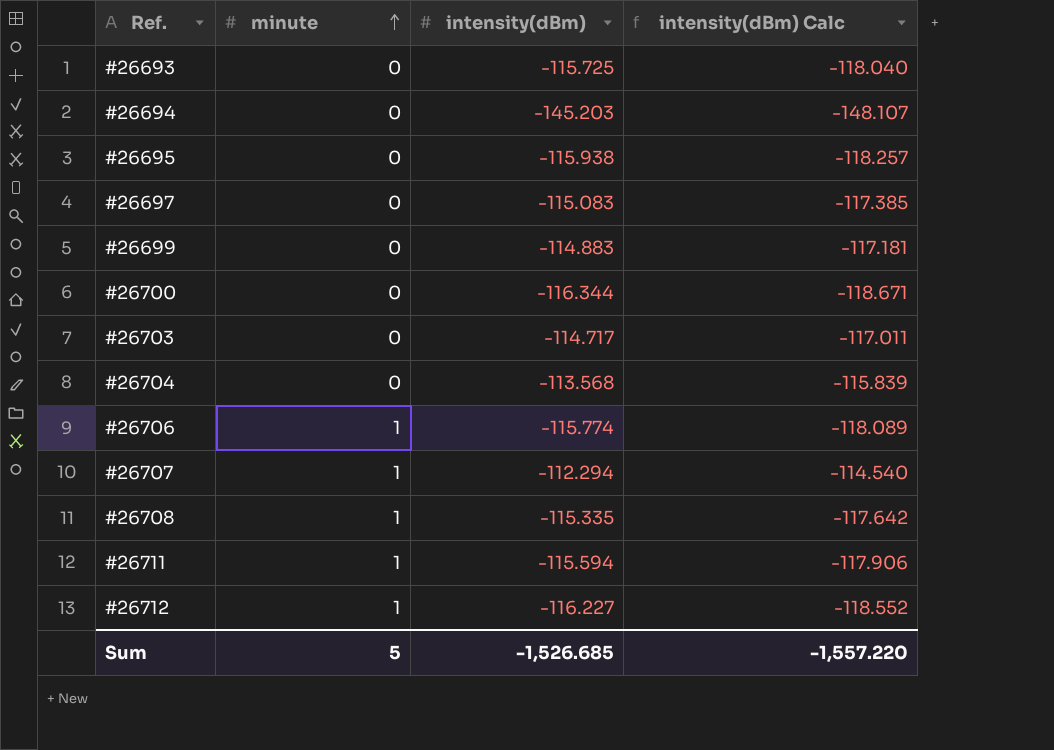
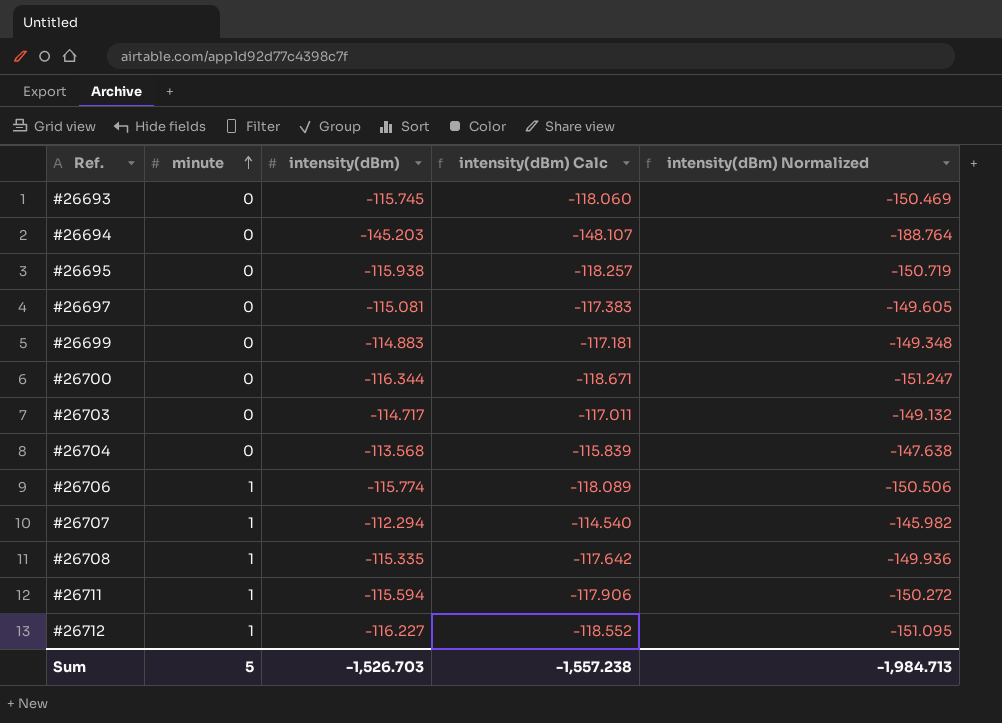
column intensity(dBm) Normalized | formula: none -> [intensity(dBm)] * 1.3
#26693 | intensity(dBm): -115.725 -> -115.745
#26693 | intensity(dBm) Calc: -118.040 -> -118.060
#26697 | intensity(dBm): -115.083 -> -115.081
#26697 | intensity(dBm) Calc: -117.385 -> -117.383
Sum | intensity(dBm): -1,526.685 -> -1,526.703
Sum | intensity(dBm) Calc: -1,557.220 -> -1,557.238

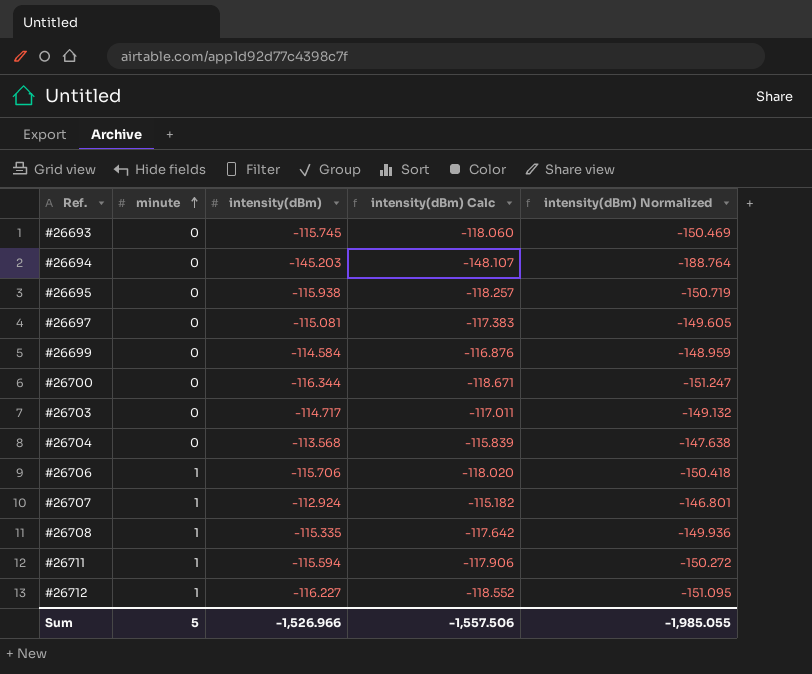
#26699 | intensity(dBm): -114.883 -> -114.584
#26699 | intensity(dBm) Calc: -117.181 -> -116.876
#26699 | intensity(dBm) Normalized: -149.348 -> -148.959
#26706 | intensity(dBm): -115.774 -> -115.706
#26706 | intensity(dBm) Calc: -118.089 -> -118.020
#26706 | intensity(dBm) Normalized: -150.506 -> -150.418
#26707 | intensity(dBm): -112.294 -> -112.924
#26707 | intensity(dBm) Calc: -114.540 -> -115.182
#26707 | intensity(dBm) Normalized: -145.982 -> -146.801
Sum | intensity(dBm): -1,526.703 -> -1,526.966
Sum | intensity(dBm) Calc: -1,557.238 -> -1,557.506
Sum | intensity(dBm) Normalized: -1,984.713 -> -1,985.055

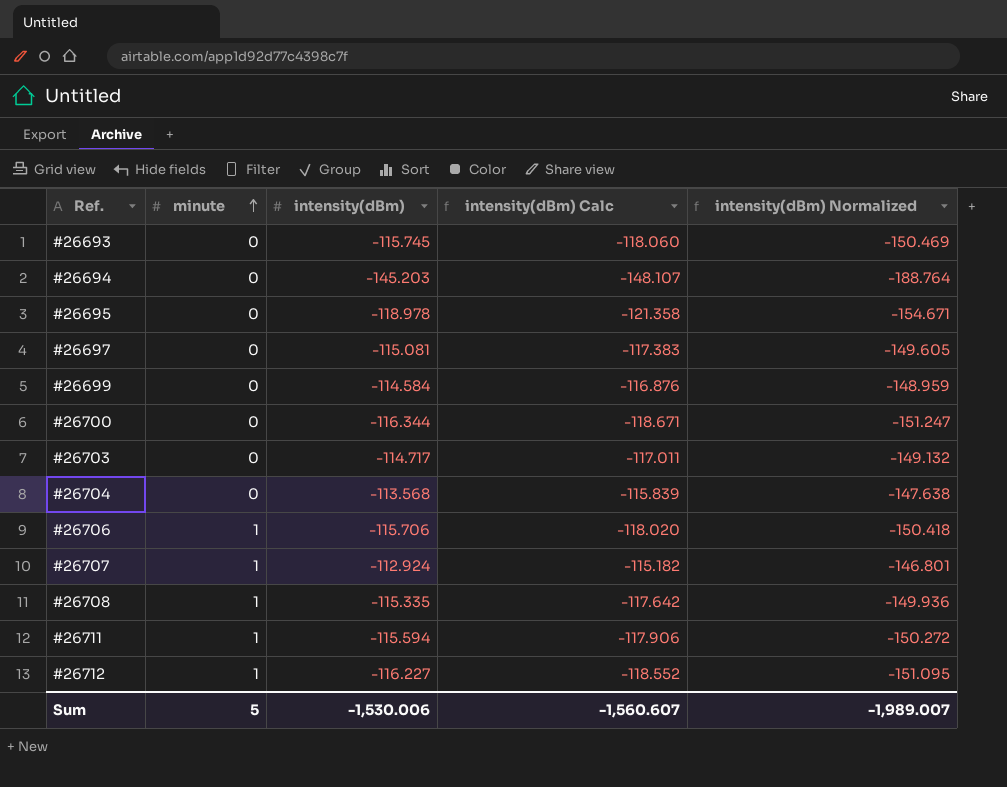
#26695 | intensity(dBm): -115.938 -> -118.978
#26695 | intensity(dBm) Calc: -118.257 -> -121.358
#26695 | intensity(dBm) Normalized: -150.719 -> -154.671
Sum | intensity(dBm): -1,526.966 -> -1,530.006
Sum | intensity(dBm) Calc: -1,557.506 -> -1,560.607
Sum | intensity(dBm) Normalized: -1,985.055 -> -1,989.007

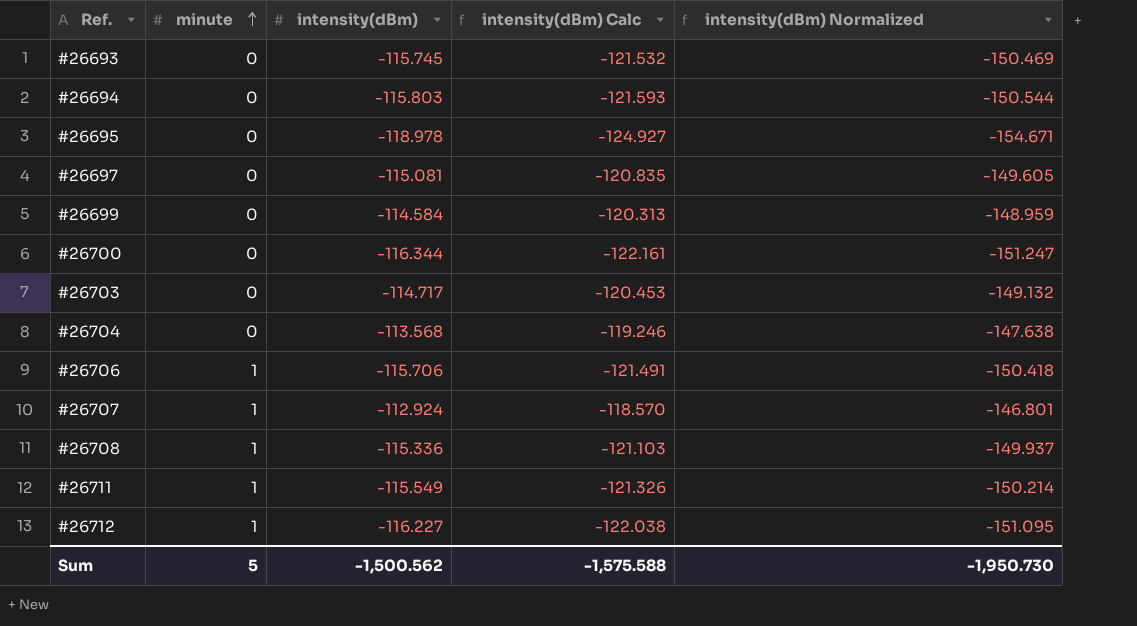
column intensity(dBm) Calc | formula: [intensity(dBm)] * 1.02 -> [intensity(dBm)] * 1.05
#26694 | intensity(dBm): -145.203 -> -115.803
#26694 | intensity(dBm) Normalized: -188.764 -> -150.544
#26708 | intensity(dBm): -115.335 -> -115.336
#26708 | intensity(dBm) Normalized: -149.936 -> -149.937
#26711 | intensity(dBm): -115.594 -> -115.549
#26711 | intensity(dBm) Normalized: -150.272 -> -150.214
Sum | intensity(dBm): -1,530.006 -> -1,500.562
Sum | intensity(dBm) Calc: -1,560.607 -> -1,575.588
Sum | intensity(dBm) Normalized: -1,989.007 -> -1,950.730

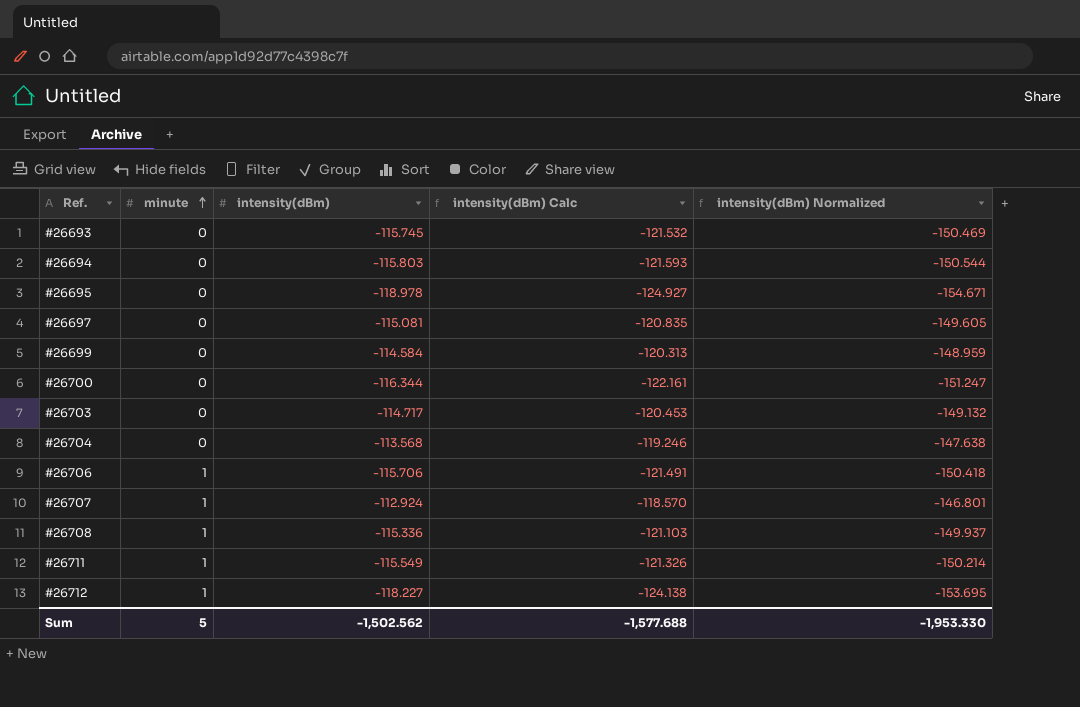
#26712 | intensity(dBm): -116.227 -> -118.227
#26712 | intensity(dBm) Calc: -122.038 -> -124.138
#26712 | intensity(dBm) Normalized: -151.095 -> -153.695
Sum | intensity(dBm): -1,500.562 -> -1,502.562
Sum | intensity(dBm) Calc: -1,575.588 -> -1,577.688
Sum | intensity(dBm) Normalized: -1,950.730 -> -1,953.330

